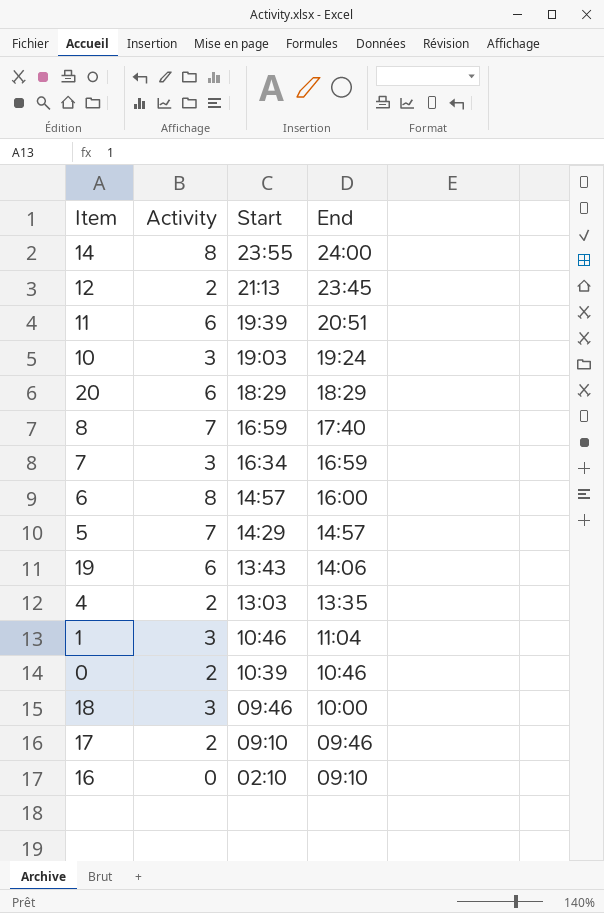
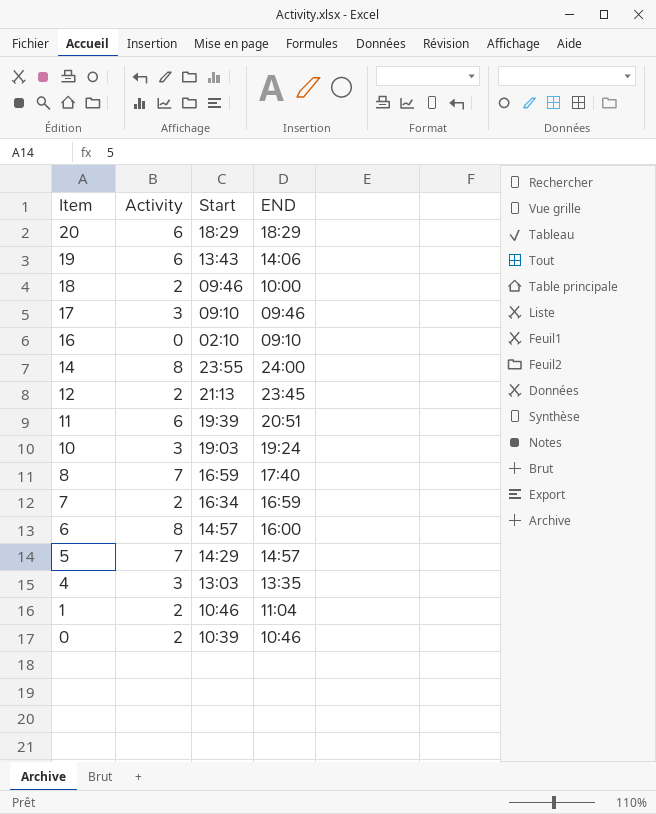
row order: Start descending -> Item descending
column name: End -> END
18 | Activity: 3 -> 2
17 | Activity: 2 -> 3
7 | Activity: 3 -> 2
4 | Activity: 2 -> 3
1 | Activity: 3 -> 2

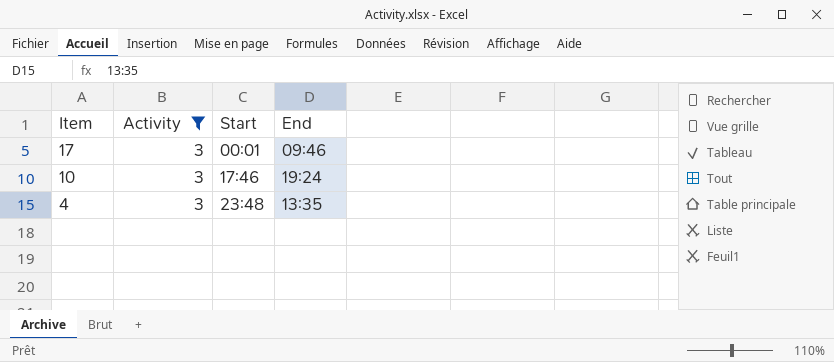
filter: none -> Activity = 3
column name: END -> End
17 | Start: 09:10 -> 00:01
10 | Start: 19:03 -> 17:46
4 | Start: 13:03 -> 23:48

